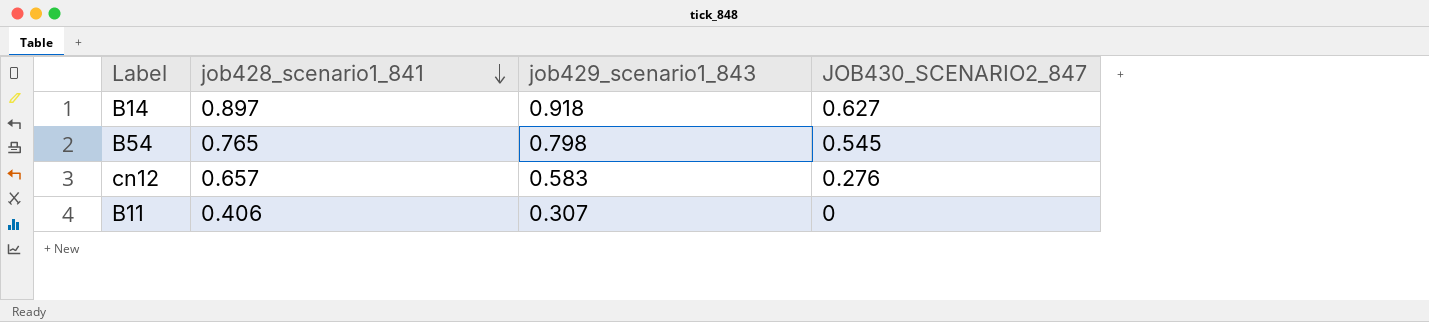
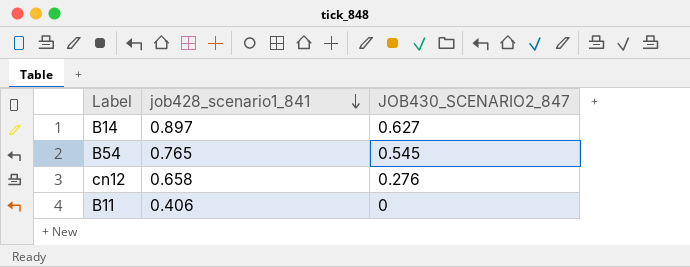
column job429_scenario1_843 | position: 3 -> none
cn12 | job428_scenario1_841: 0.657 -> 0.658

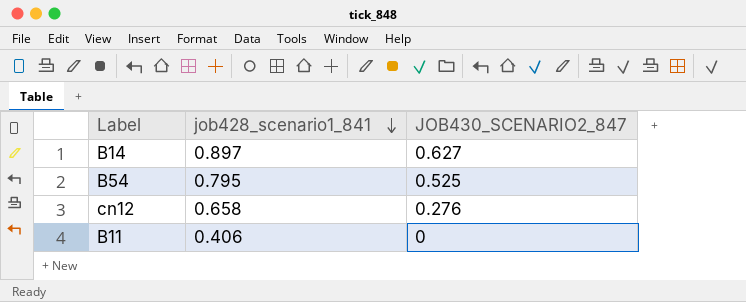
B54 | job428_scenario1_841: 0.765 -> 0.795
B54 | JOB430_SCENARIO2_847: 0.545 -> 0.525

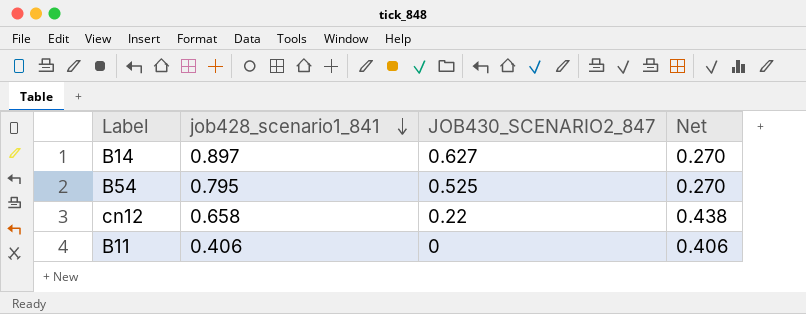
column Net | formula: none -> [job428_scenario1_841] - [JOB430_SCENARIO2_847]
cn12 | JOB430_SCENARIO2_847: 0.276 -> 0.22

